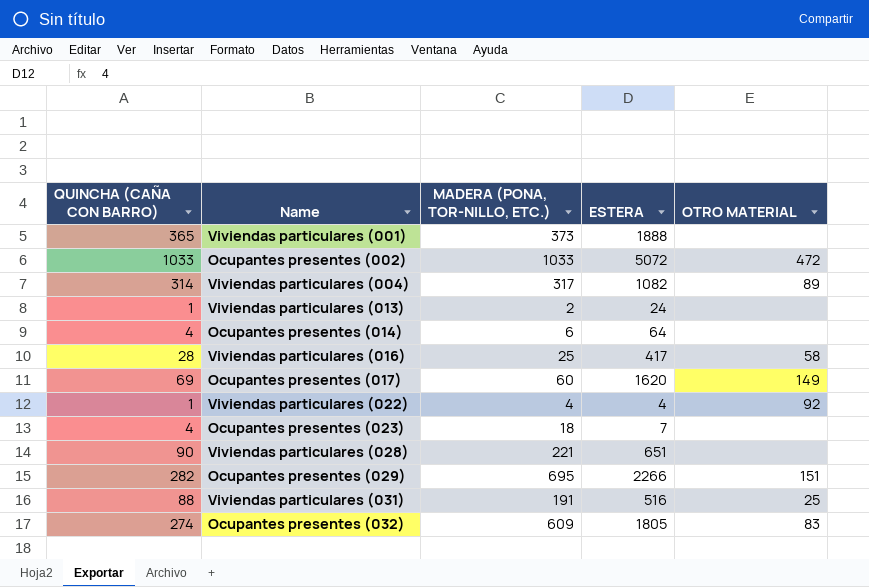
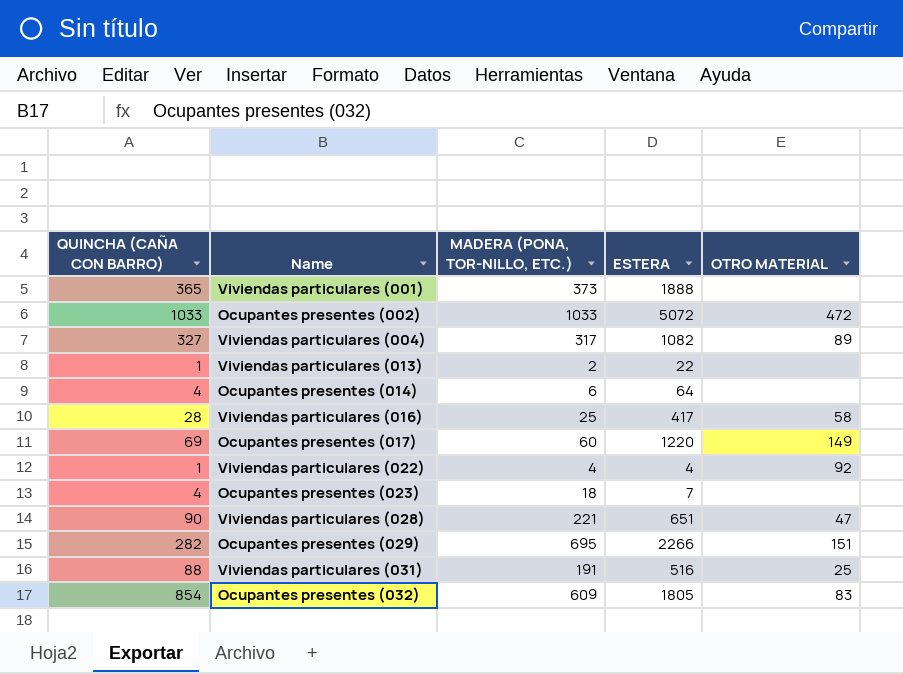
Viviendas particulares (004) | QUINCHA (CAÑA CON BARRO): 314 -> 327
Viviendas particulares (013) | ESTERA: 24 -> 22
Ocupantes presentes (017) | ESTERA: 1620 -> 1220
Viviendas particulares (028) | OTRO MATERIAL: none -> 47
Ocupantes presentes (032) | QUINCHA (CAÑA CON BARRO): 274 -> 854

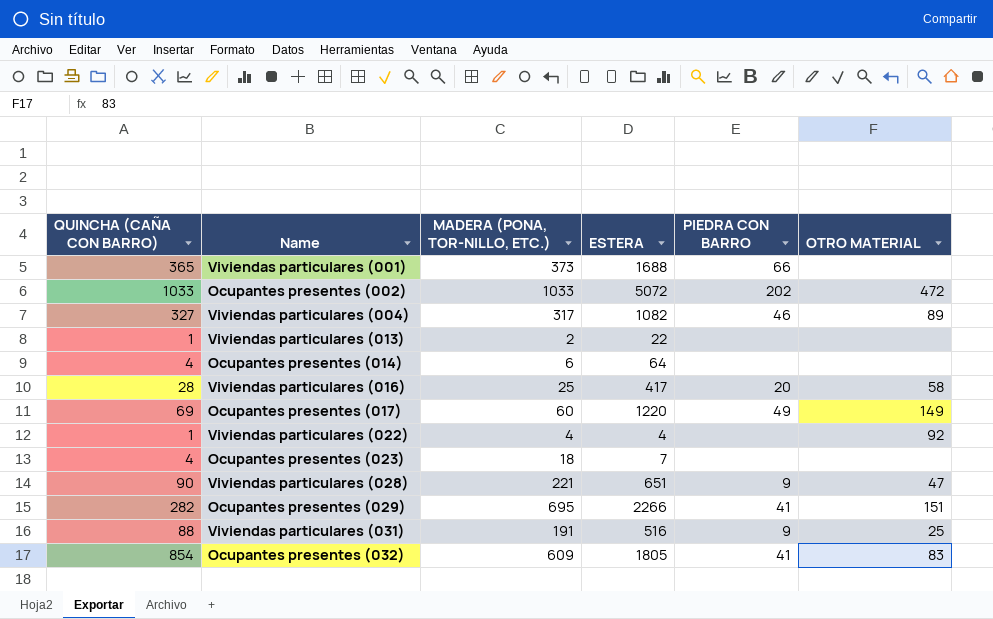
column PIEDRA CON BARRO | position: none -> 5
Viviendas particulares (001) | ESTERA: 1888 -> 1688

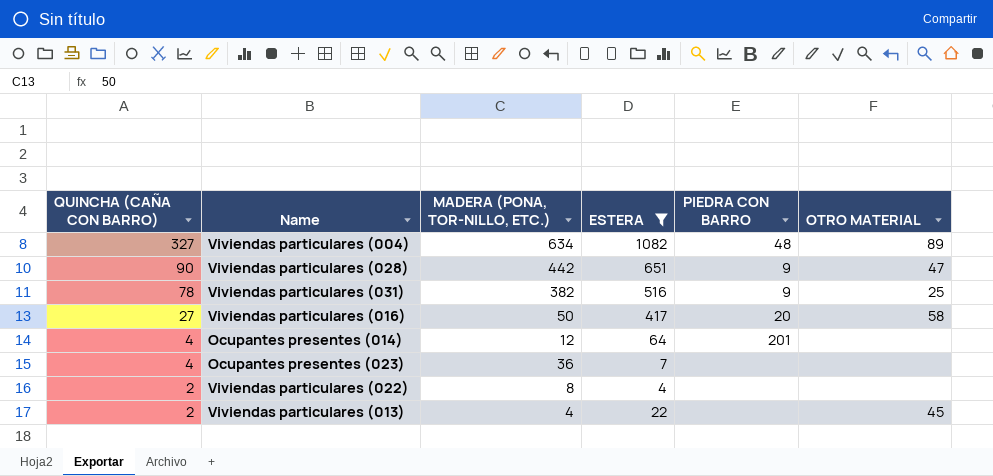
filter: none -> ESTERA <= 1082
row order: none -> QUINCHA (CAÑA CON BARRO) descending
Viviendas particulares (004) | MADERA (PONA, TOR-NILLO, ETC.): 317 -> 634
Viviendas particulares (004) | PIEDRA CON BARRO: 46 -> 48
Viviendas particulares (028) | MADERA (PONA, TOR-NILLO, ETC.): 221 -> 442
Viviendas particulares (031) | QUINCHA (CAÑA CON BARRO): 88 -> 78
Viviendas particulares (031) | MADERA (PONA, TOR-NILLO, ETC.): 191 -> 382
Viviendas particulares (016) | QUINCHA (CAÑA CON BARRO): 28 -> 27
Viviendas particulares (016) | MADERA (PONA, TOR-NILLO, ETC.): 25 -> 50
Ocupantes presentes (014) | MADERA (PONA, TOR-NILLO, ETC.): 6 -> 12
Ocupantes presentes (014) | PIEDRA CON BARRO: none -> 201
Ocupantes presentes (023) | MADERA (PONA, TOR-NILLO, ETC.): 18 -> 36
Viviendas particulares (022) | QUINCHA (CAÑA CON BARRO): 1 -> 2
Viviendas particulares (022) | MADERA (PONA, TOR-NILLO, ETC.): 4 -> 8
Viviendas particulares (022) | OTRO MATERIAL: 92 -> none
Viviendas particulares (013) | QUINCHA (CAÑA CON BARRO): 1 -> 2
Viviendas particulares (013) | MADERA (PONA, TOR-NILLO, ETC.): 2 -> 4
Viviendas particulares (013) | OTRO MATERIAL: none -> 45

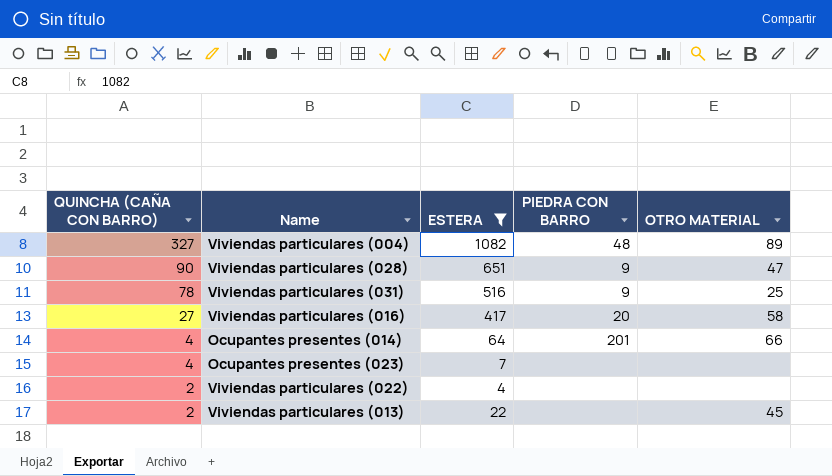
column MADERA (PONA, TOR-NILLO, ETC.) | position: 3 -> none
Ocupantes presentes (014) | OTRO MATERIAL: none -> 66

